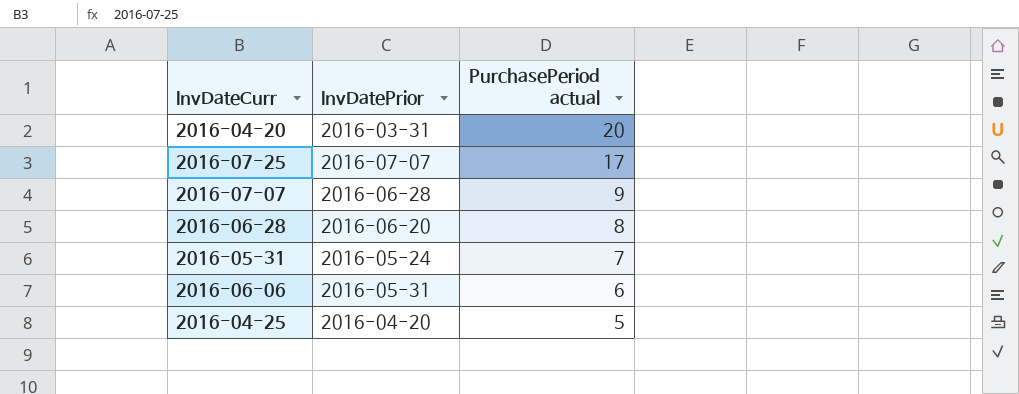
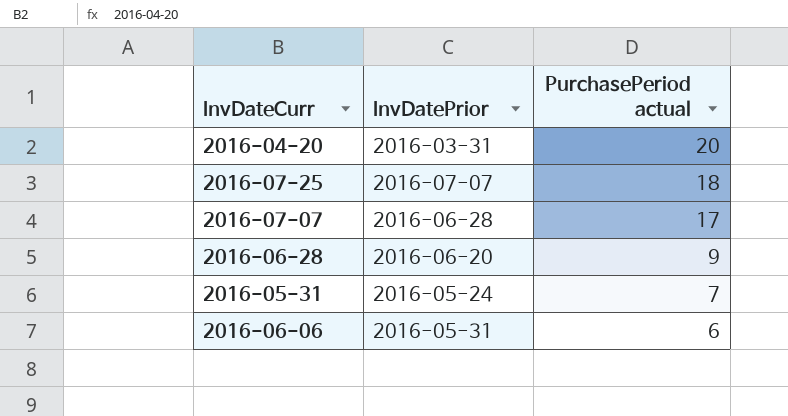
row 2016-04-25: 2016-04-20 | 5 -> none
2016-07-25 | PurchasePeriod actual: 17 -> 18
2016-07-07 | PurchasePeriod actual: 9 -> 17
2016-06-28 | PurchasePeriod actual: 8 -> 9

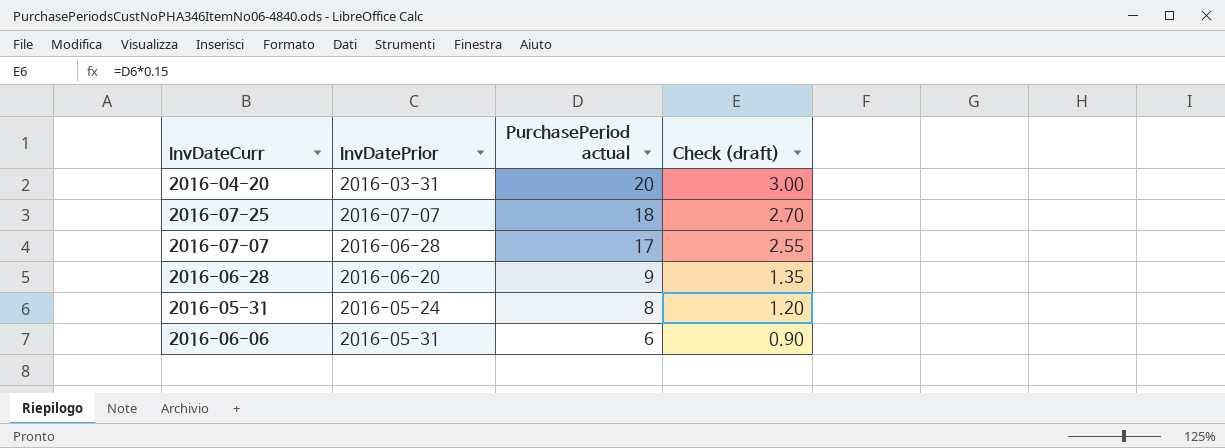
column Check (draft) | formula: none -> [PurchasePeriod actual] * 0.15
2016-05-31 | PurchasePeriod actual: 7 -> 8

